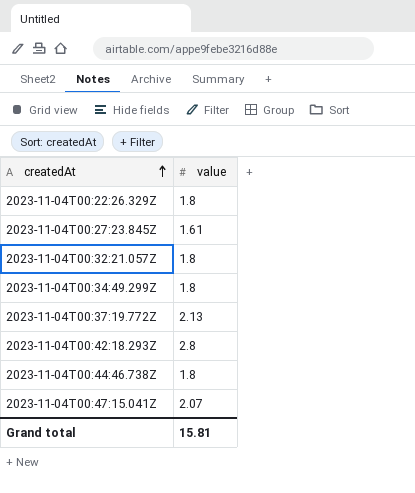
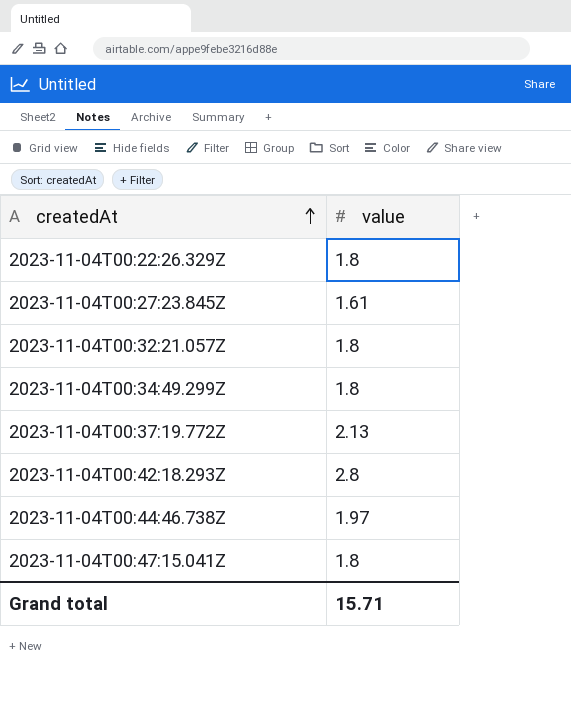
2023-11-04T00:44:46.738Z | value: 1.8 -> 1.97
2023-11-04T00:47:15.041Z | value: 2.07 -> 1.8
Grand total | value: 15.81 -> 15.71

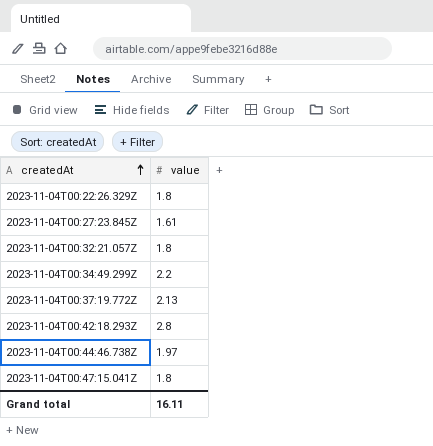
2023-11-04T00:34:49.299Z | value: 1.8 -> 2.2
Grand total | value: 15.71 -> 16.11

